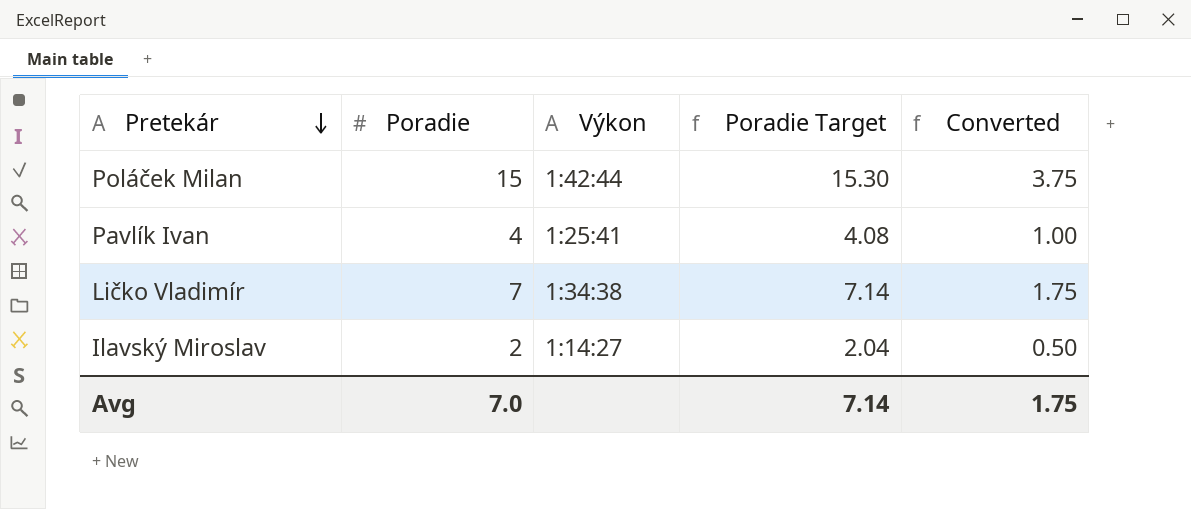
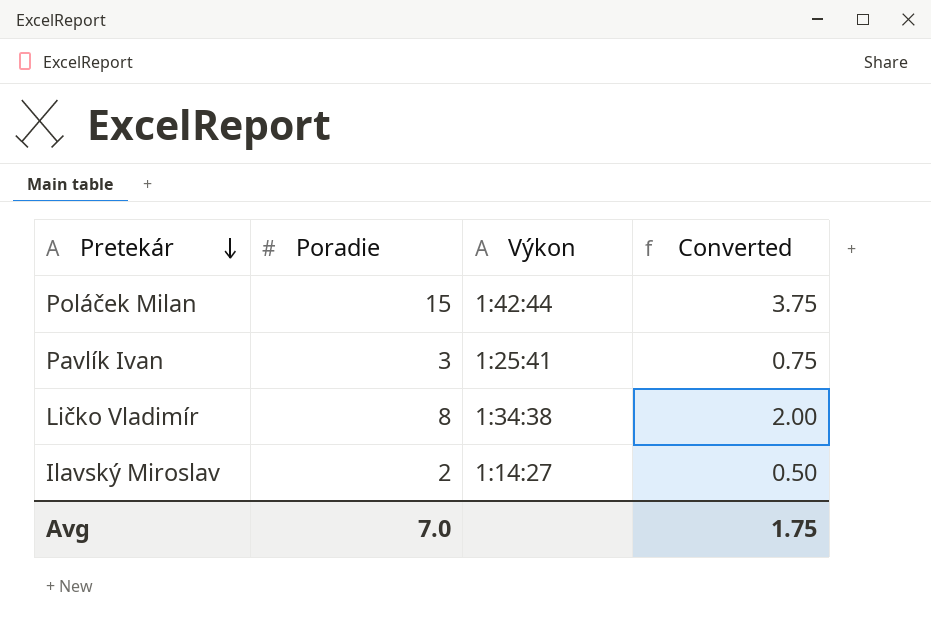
column Poradie Target | formula: [Poradie] * 1.02 -> none
Pavlík Ivan | Poradie: 4 -> 3
Pavlík Ivan | Converted: 1.00 -> 0.75
Ličko Vladimír | Poradie: 7 -> 8
Ličko Vladimír | Converted: 1.75 -> 2.00

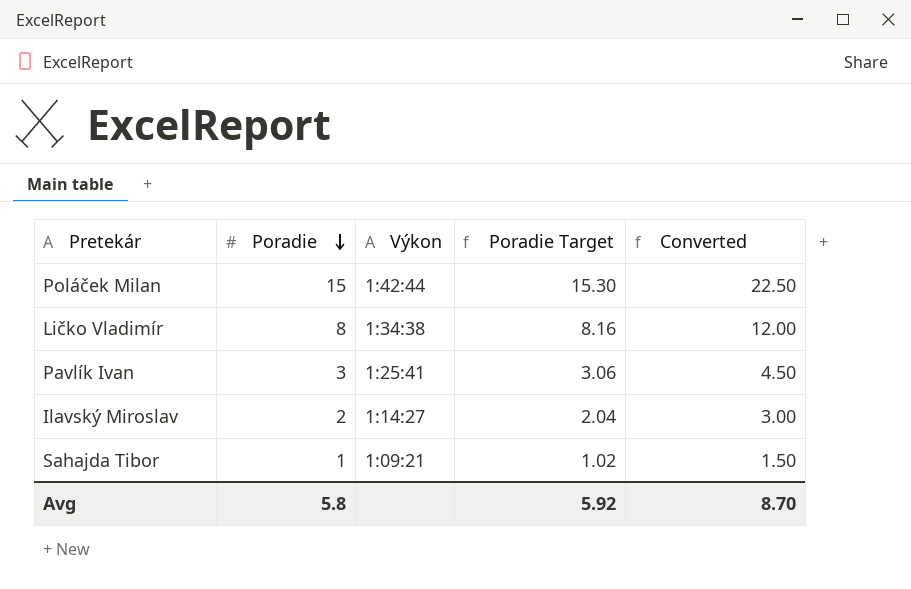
row order: Pretekár descending -> Poradie descending
column Poradie Target | formula: none -> [Poradie] * 1.02
column Converted | formula: [Poradie] * 0.25 -> [Poradie] * 1.5
row Sahajda Tibor: none -> 1 | 1:09:21 | 1.02 | 1.50
Avg | Poradie: 7.0 -> 5.8
Avg | Converted: 1.75 -> 8.70

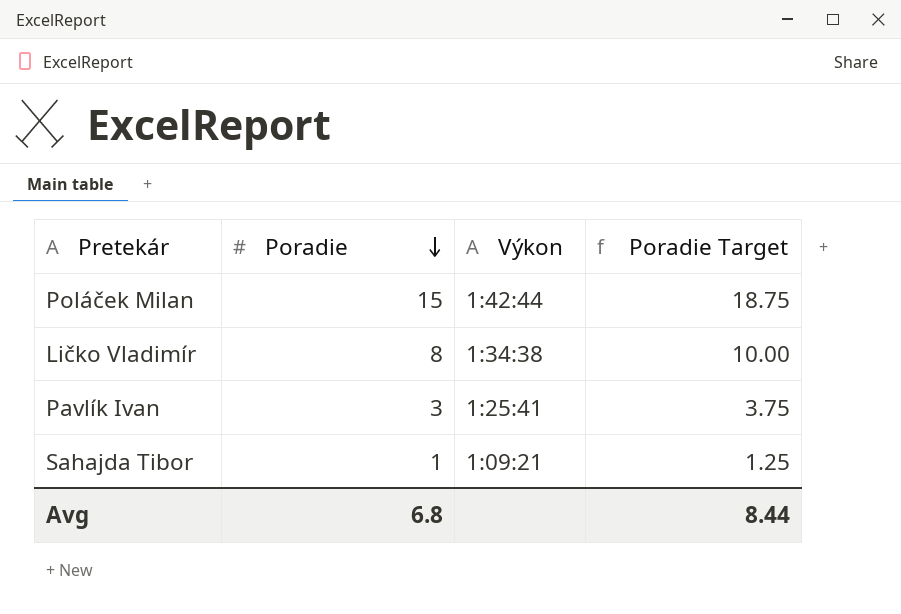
column Converted | formula: [Poradie] * 1.5 -> none
column Poradie Target | formula: [Poradie] * 1.02 -> [Poradie] * 1.25
row Ilavský Miroslav: 2 | 1:14:27 | 2.04 | 3.00 -> none
Avg | Poradie: 5.8 -> 6.8
Avg | Poradie Target: 5.92 -> 8.44

